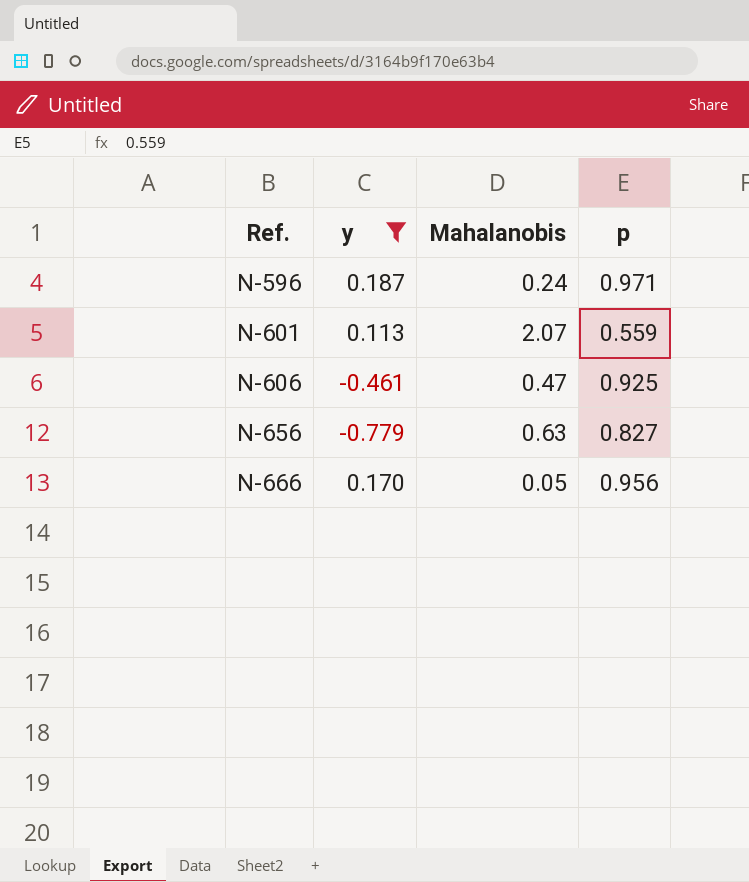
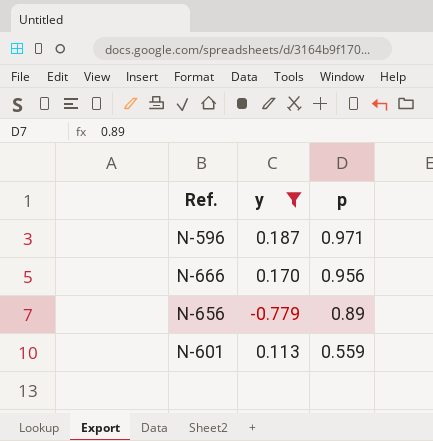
row order: Ref. ascending -> p descending
column Mahalanobis | position: 3 -> none
row N-606: -0.461 | 0.47 | 0.925 -> none
N-656 | p: 0.827 -> 0.89

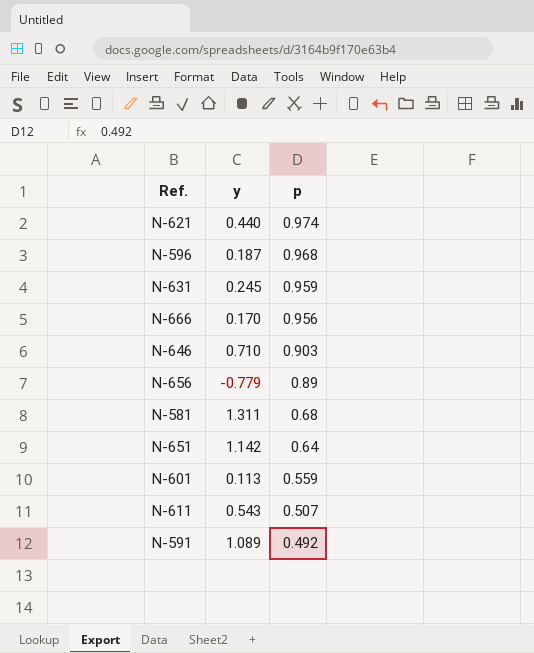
filter: y <= 0.187 -> none
N-596 | p: 0.971 -> 0.968

